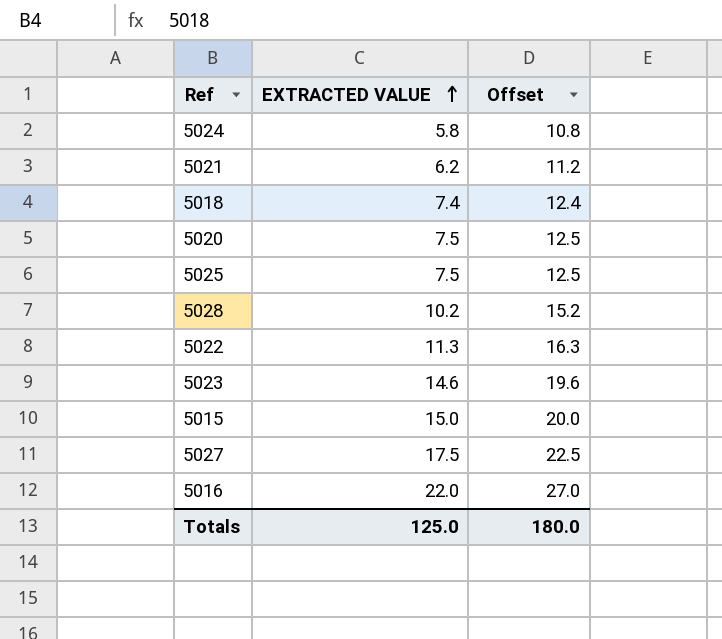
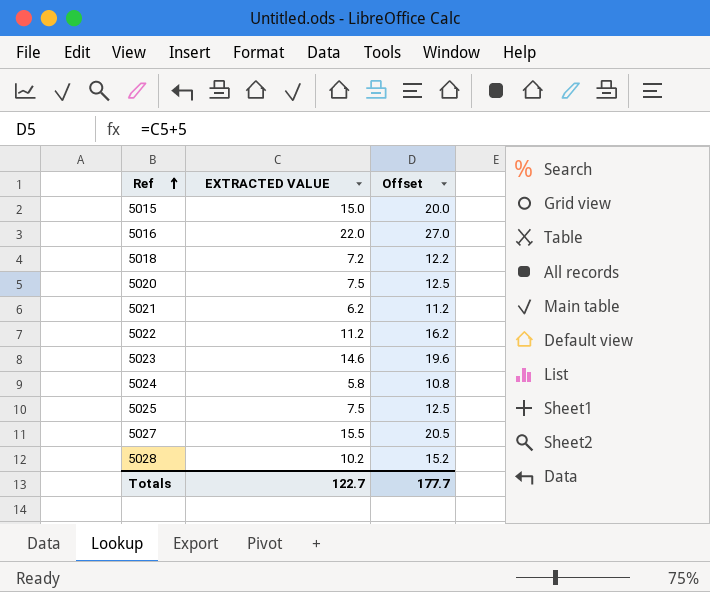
row order: EXTRACTED VALUE ascending -> Ref ascending
5018 | EXTRACTED VALUE: 7.4 -> 7.2
5018 | Offset: 12.4 -> 12.2
5022 | EXTRACTED VALUE: 11.3 -> 11.2
5022 | Offset: 16.3 -> 16.2
5027 | EXTRACTED VALUE: 17.5 -> 15.5
5027 | Offset: 22.5 -> 20.5
Totals | EXTRACTED VALUE: 125.0 -> 122.7
Totals | Offset: 180.0 -> 177.7

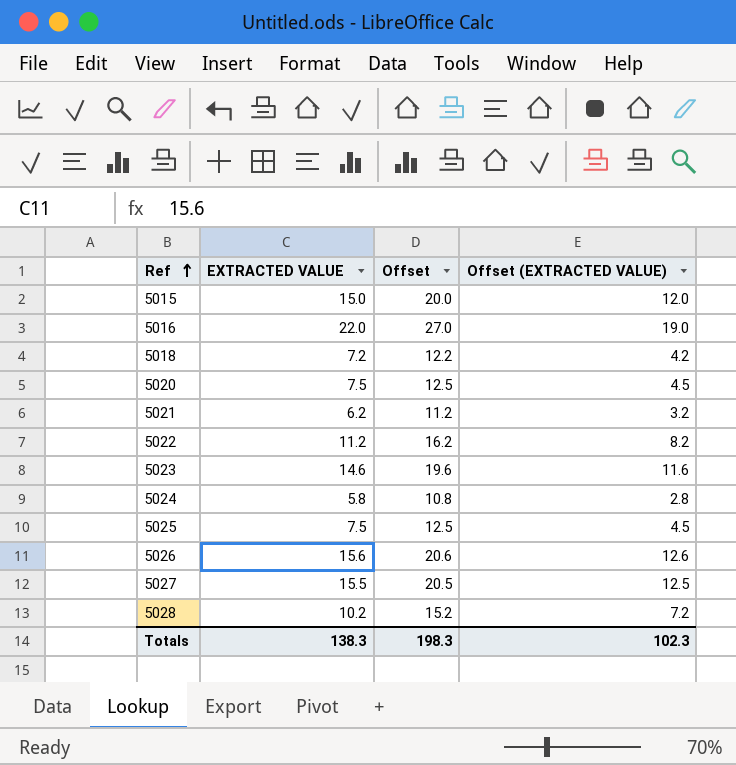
column Offset (EXTRACTED VALUE) | formula: none -> [EXTRACTED VALUE] - 3
row 5026: none -> 15.6 | 20.6 | 12.6
Totals | EXTRACTED VALUE: 122.7 -> 138.3
Totals | Offset: 177.7 -> 198.3

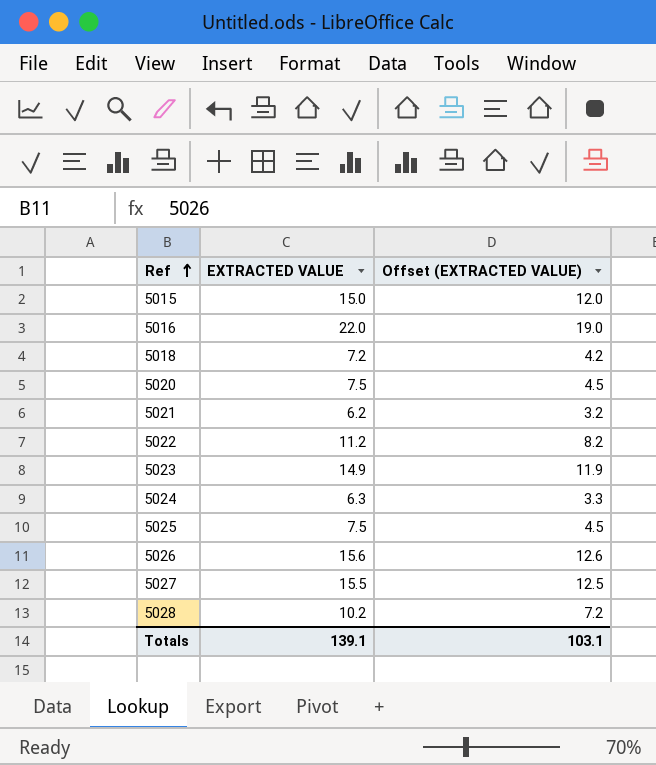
column Offset | formula: [EXTRACTED VALUE] + 5 -> none
5023 | EXTRACTED VALUE: 14.6 -> 14.9
5023 | Offset (EXTRACTED VALUE): 11.6 -> 11.9
5024 | EXTRACTED VALUE: 5.8 -> 6.3
5024 | Offset (EXTRACTED VALUE): 2.8 -> 3.3
Totals | EXTRACTED VALUE: 138.3 -> 139.1
Totals | Offset (EXTRACTED VALUE): 102.3 -> 103.1

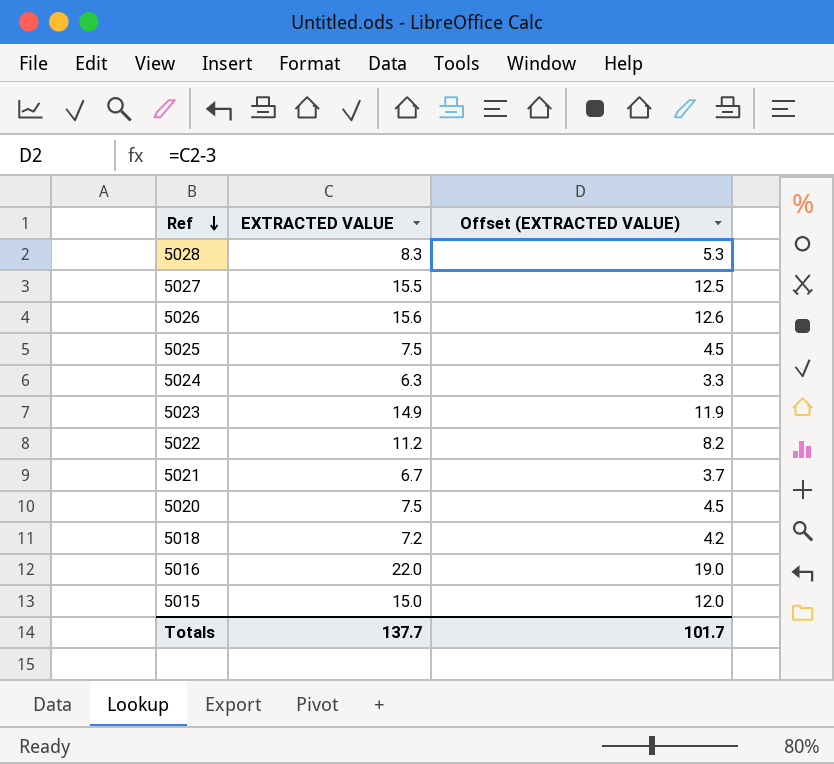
row order: Ref ascending -> Ref descending
5028 | EXTRACTED VALUE: 10.2 -> 8.3
5028 | Offset (EXTRACTED VALUE): 7.2 -> 5.3
5021 | EXTRACTED VALUE: 6.2 -> 6.7
5021 | Offset (EXTRACTED VALUE): 3.2 -> 3.7
Totals | EXTRACTED VALUE: 139.1 -> 137.7
Totals | Offset (EXTRACTED VALUE): 103.1 -> 101.7

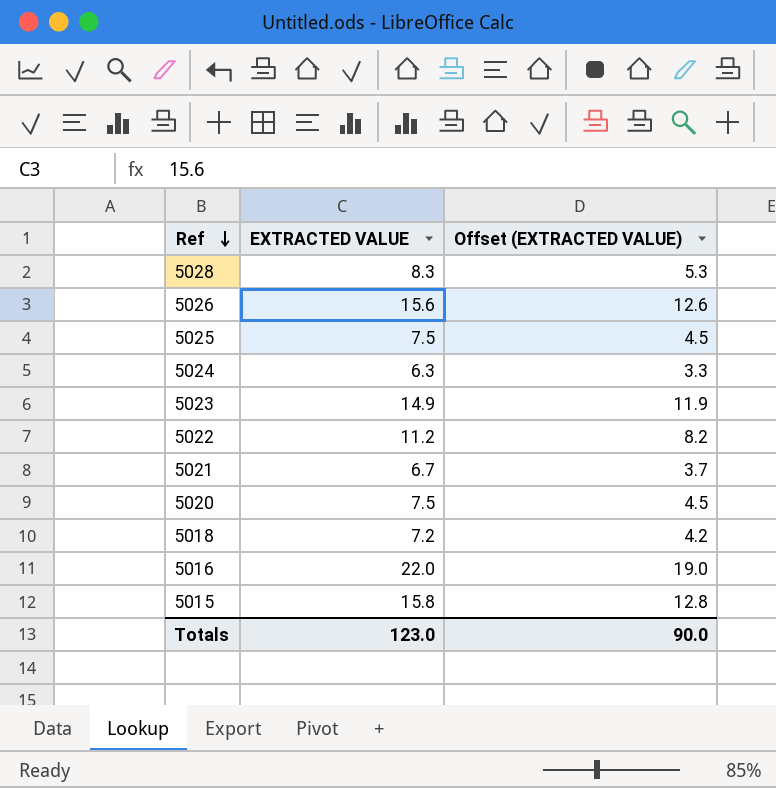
row 5027: 15.5 | 12.5 -> none
5015 | EXTRACTED VALUE: 15.0 -> 15.8
5015 | Offset (EXTRACTED VALUE): 12.0 -> 12.8
Totals | EXTRACTED VALUE: 137.7 -> 123.0
Totals | Offset (EXTRACTED VALUE): 101.7 -> 90.0

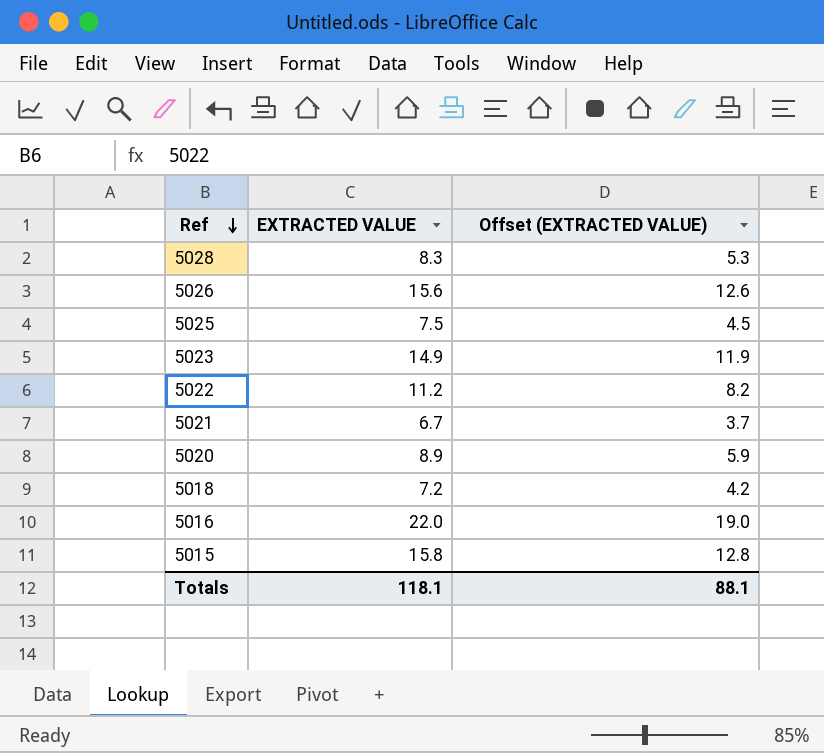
row 5024: 6.3 | 3.3 -> none
5020 | EXTRACTED VALUE: 7.5 -> 8.9
5020 | Offset (EXTRACTED VALUE): 4.5 -> 5.9
Totals | EXTRACTED VALUE: 123.0 -> 118.1
Totals | Offset (EXTRACTED VALUE): 90.0 -> 88.1

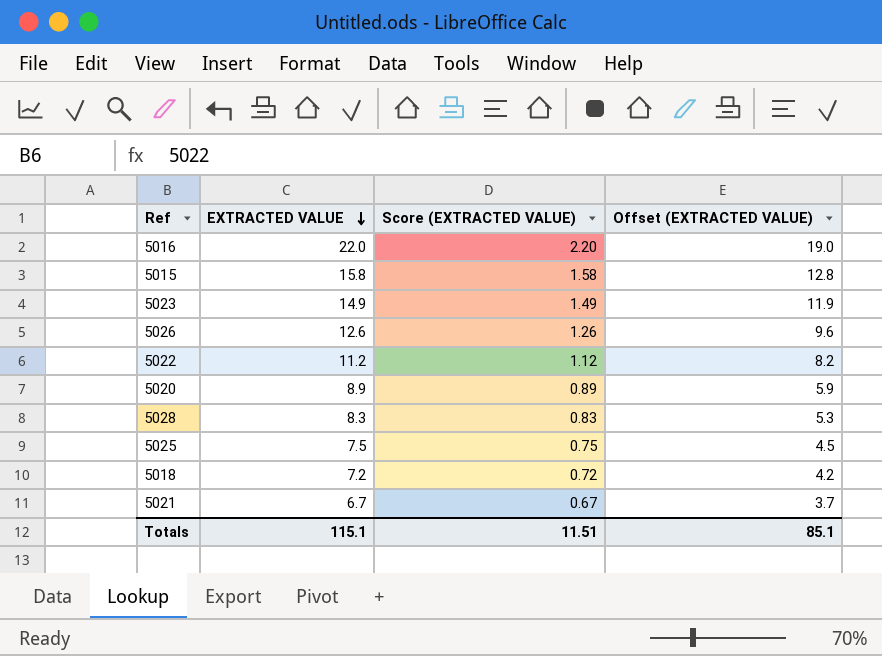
row order: Ref descending -> EXTRACTED VALUE descending
column Score (EXTRACTED VALUE) | formula: none -> [EXTRACTED VALUE] * 0.1
5026 | EXTRACTED VALUE: 15.6 -> 12.6
5026 | Offset (EXTRACTED VALUE): 12.6 -> 9.6
Totals | EXTRACTED VALUE: 118.1 -> 115.1
Totals | Offset (EXTRACTED VALUE): 88.1 -> 85.1

